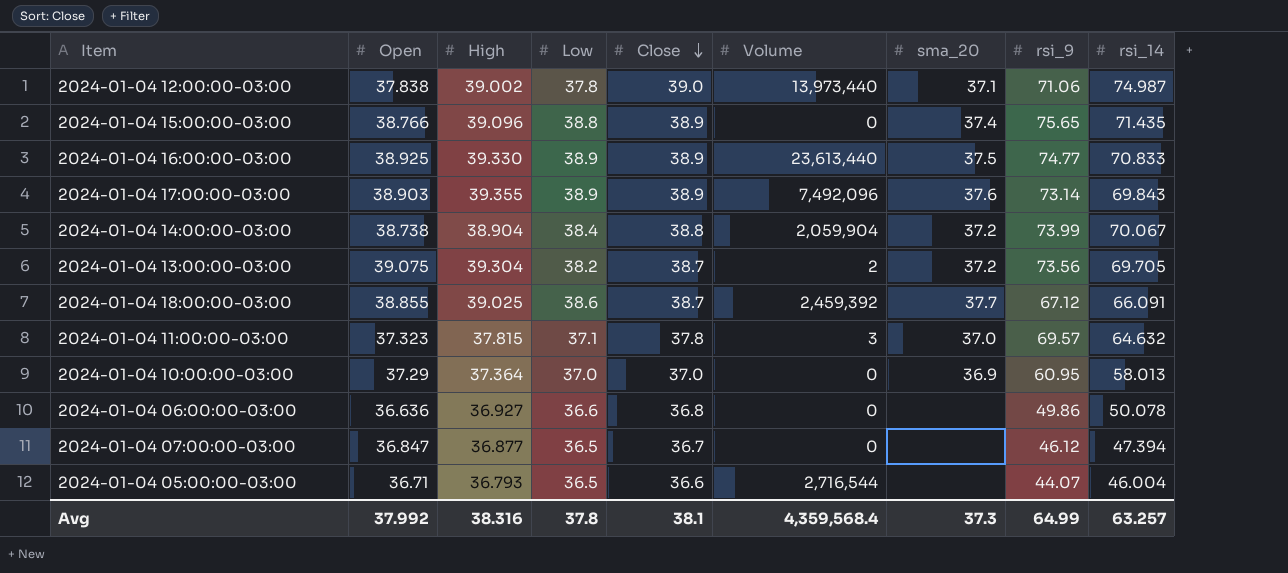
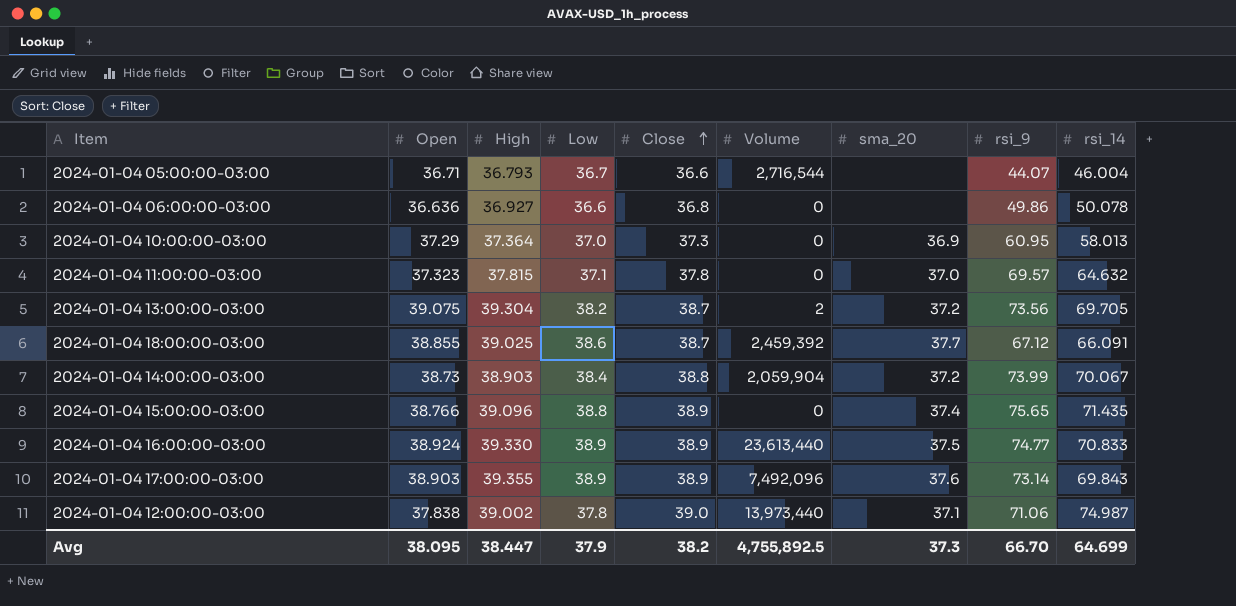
row order: Close descending -> Close ascending
row 2024-01-04 07:00:00-03:00: 36.847 | 36.877 | 36.5 | 36.7 | 0 | none | 46.12 | 47.394 -> none
2024-01-04 05:00:00-03:00 | Low: 36.5 -> 36.7
2024-01-04 10:00:00-03:00 | Close: 37.0 -> 37.3
2024-01-04 11:00:00-03:00 | Volume: 3 -> 0
2024-01-04 14:00:00-03:00 | Open: 38.738 -> 38.73
2024-01-04 14:00:00-03:00 | High: 38.904 -> 38.903
2024-01-04 16:00:00-03:00 | Open: 38.925 -> 38.924
Avg | Open: 37.992 -> 38.095
Avg | High: 38.316 -> 38.447
Avg | Low: 37.8 -> 37.9
Avg | Close: 38.1 -> 38.2
Avg | Volume: 4,359,568.4 -> 4,755,892.5
Avg | rsi_9: 64.99 -> 66.70
Avg | rsi_14: 63.257 -> 64.699

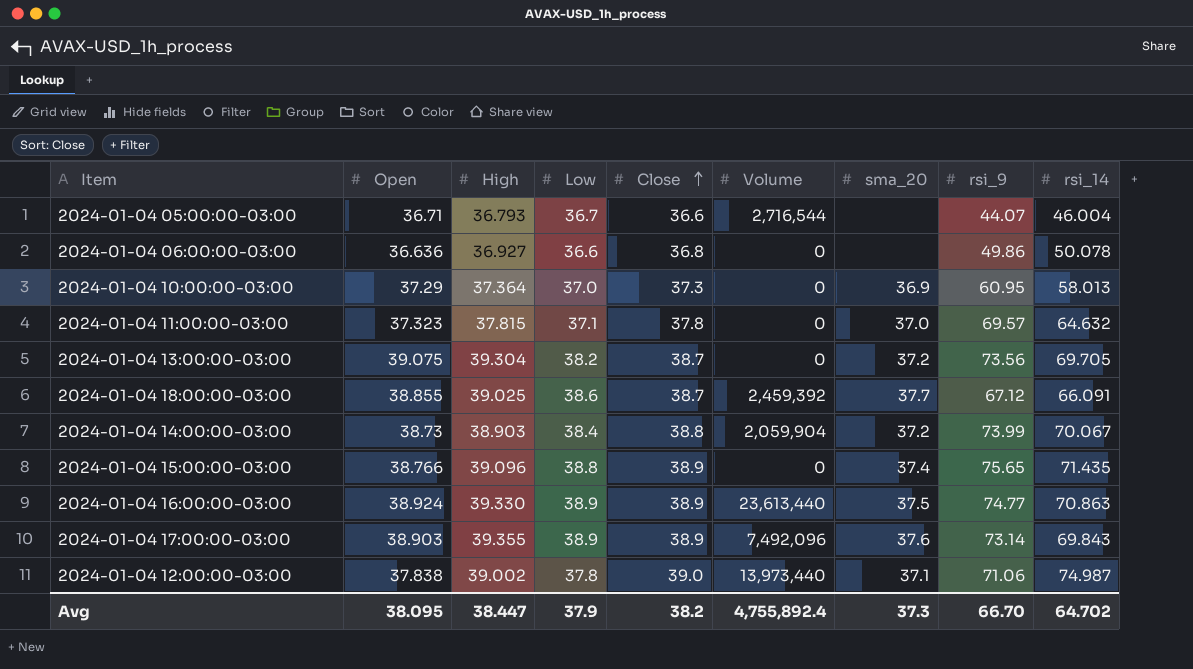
2024-01-04 13:00:00-03:00 | Volume: 2 -> 0
2024-01-04 16:00:00-03:00 | rsi_14: 70.833 -> 70.863
Avg | Volume: 4,755,892.5 -> 4,755,892.4
Avg | rsi_14: 64.699 -> 64.702

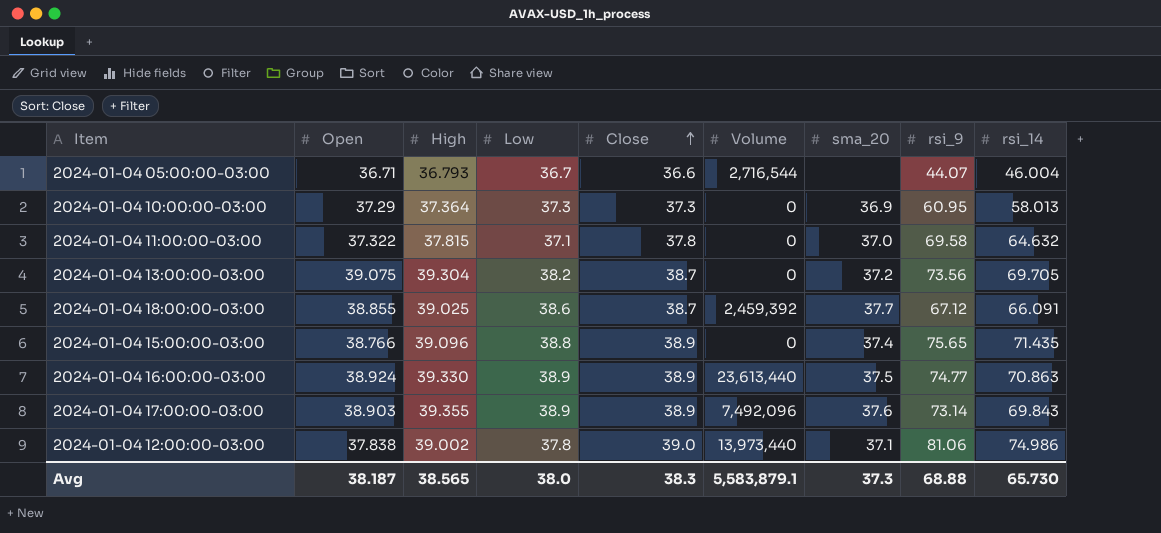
row 2024-01-04 06:00:00-03:00: 36.636 | 36.927 | 36.6 | 36.8 | 0 | none | 49.86 | 50.078 -> none
row 2024-01-04 14:00:00-03:00: 38.73 | 38.903 | 38.4 | 38.8 | 2,059,904 | 37.2 | 73.99 | 70.067 -> none
2024-01-04 10:00:00-03:00 | Low: 37.0 -> 37.3
2024-01-04 11:00:00-03:00 | Open: 37.323 -> 37.322
2024-01-04 11:00:00-03:00 | rsi_9: 69.57 -> 69.58
2024-01-04 12:00:00-03:00 | rsi_9: 71.06 -> 81.06
2024-01-04 12:00:00-03:00 | rsi_14: 74.987 -> 74.986
Avg | Open: 38.095 -> 38.187
Avg | High: 38.447 -> 38.565
Avg | Low: 37.9 -> 38.0
Avg | Close: 38.2 -> 38.3
Avg | Volume: 4,755,892.4 -> 5,583,879.1
Avg | rsi_9: 66.70 -> 68.88
Avg | rsi_14: 64.702 -> 65.730

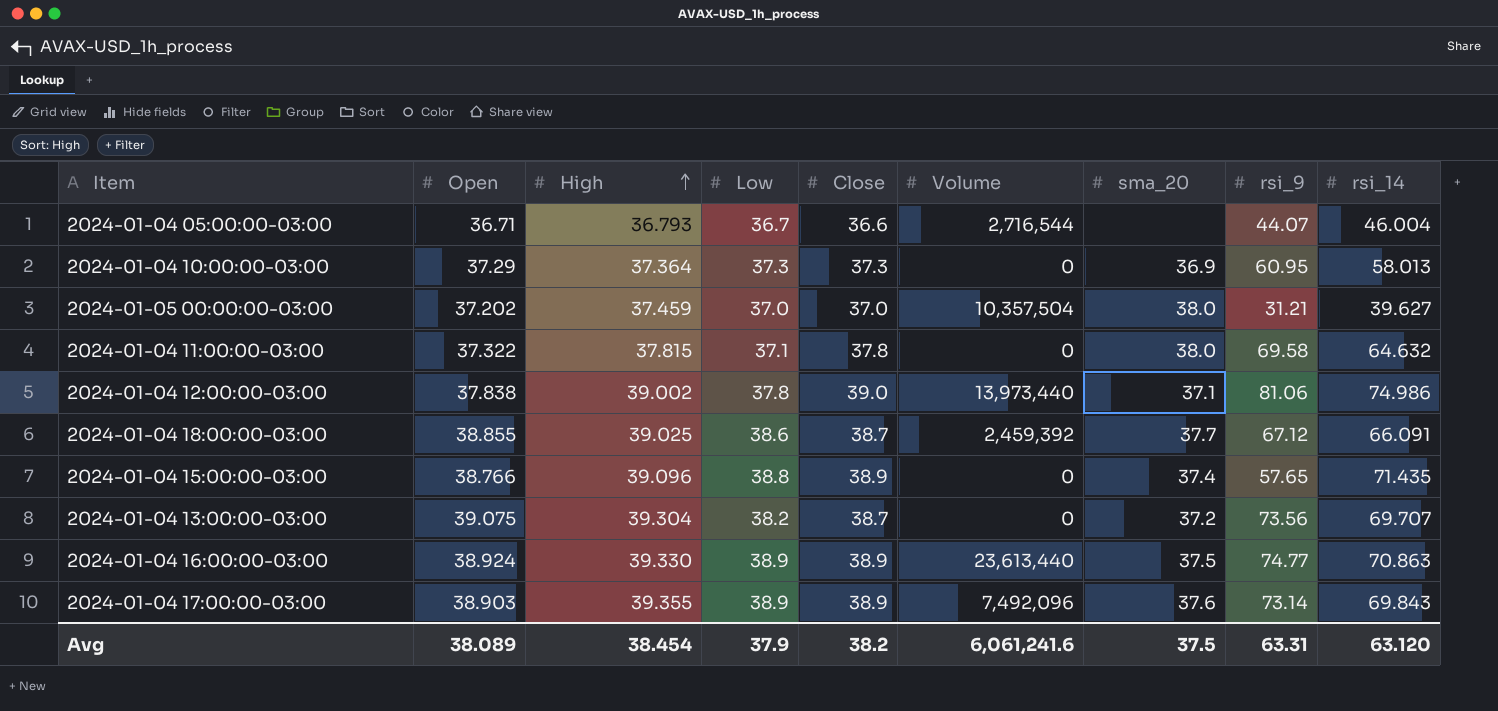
row order: Close ascending -> High ascending
row 2024-01-05 00:00:00-03:00: none -> 37.202 | 37.459 | 37.0 | 37.0 | 10,357,504 | 38.0 | 31.21 | 39.627
2024-01-04 11:00:00-03:00 | sma_20: 37.0 -> 38.0
2024-01-04 15:00:00-03:00 | rsi_9: 75.65 -> 57.65
2024-01-04 13:00:00-03:00 | rsi_14: 69.705 -> 69.707
Avg | Open: 38.187 -> 38.089
Avg | High: 38.565 -> 38.454
Avg | Low: 38.0 -> 37.9
Avg | Close: 38.3 -> 38.2
Avg | Volume: 5,583,879.1 -> 6,061,241.6
Avg | sma_20: 37.3 -> 37.5
Avg | rsi_9: 68.88 -> 63.31
Avg | rsi_14: 65.730 -> 63.120

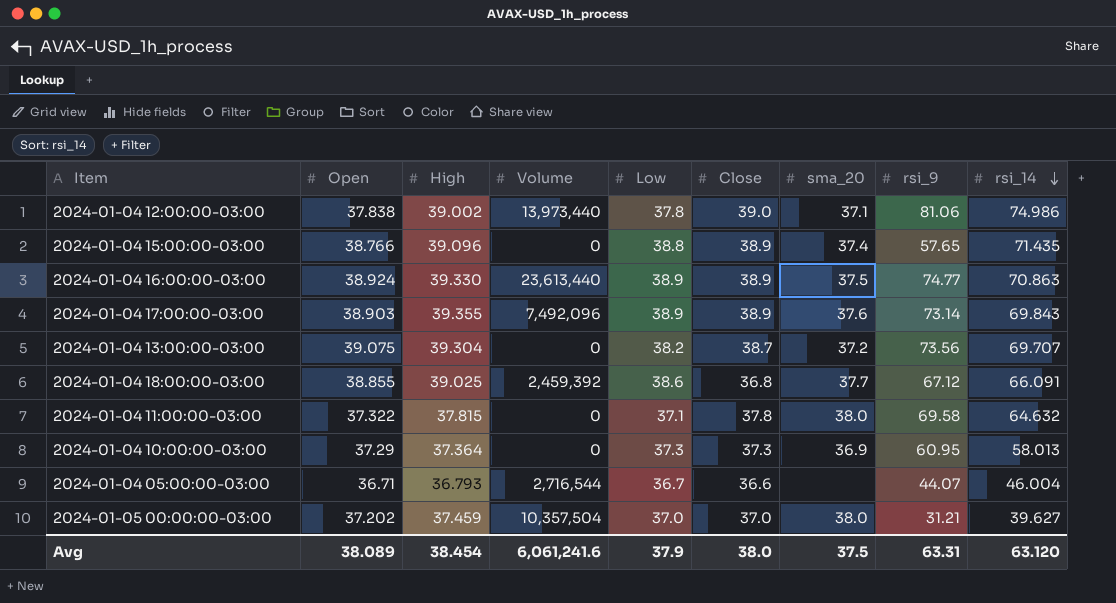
row order: High ascending -> rsi_14 descending
column Volume | position: 6 -> 4
2024-01-04 18:00:00-03:00 | Close: 38.7 -> 36.8
Avg | Close: 38.2 -> 38.0

